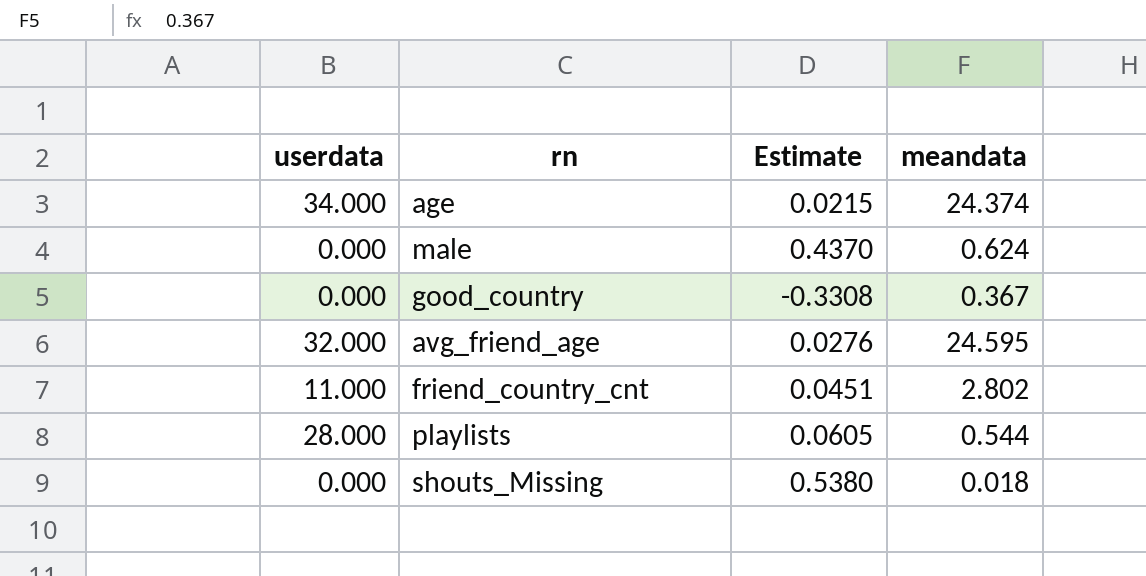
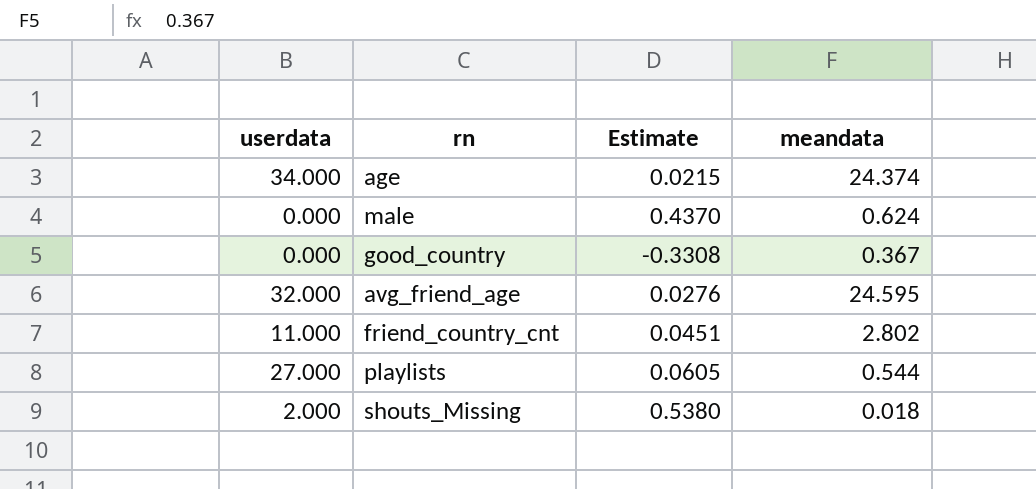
playlists | userdata: 28.000 -> 27.000
shouts_Missing | userdata: 0.000 -> 2.000

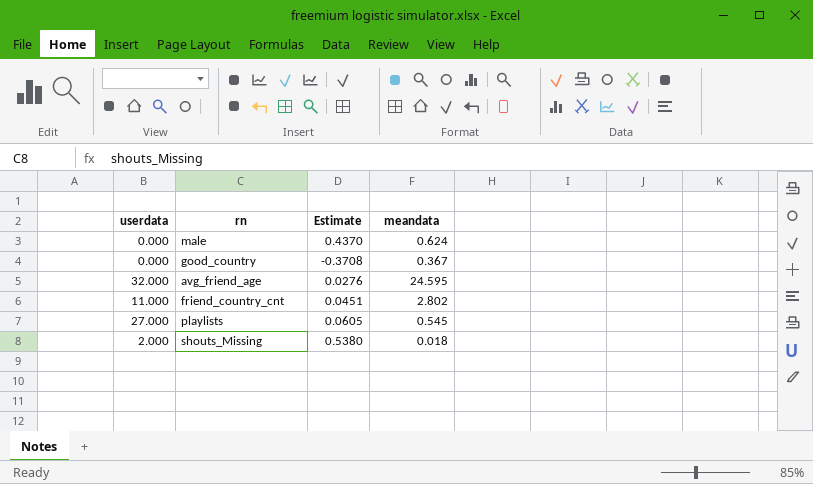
row age: 34.000 | 0.0215 | 24.374 -> none
good_country | Estimate: -0.3308 -> -0.3708
playlists | meandata: 0.544 -> 0.545

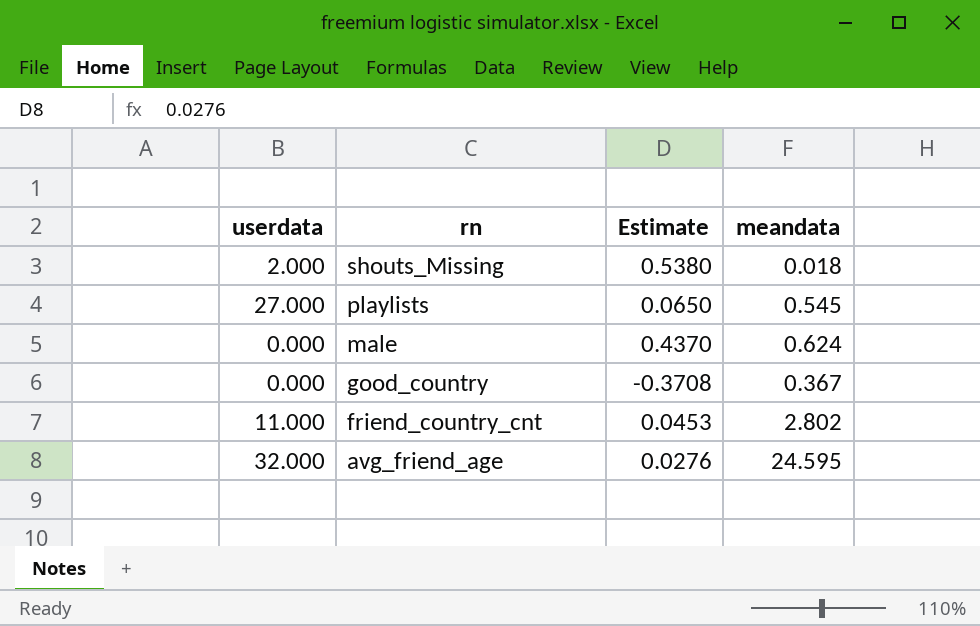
row order: none -> rn descending
playlists | Estimate: 0.0605 -> 0.0650
friend_country_cnt | Estimate: 0.0451 -> 0.0453

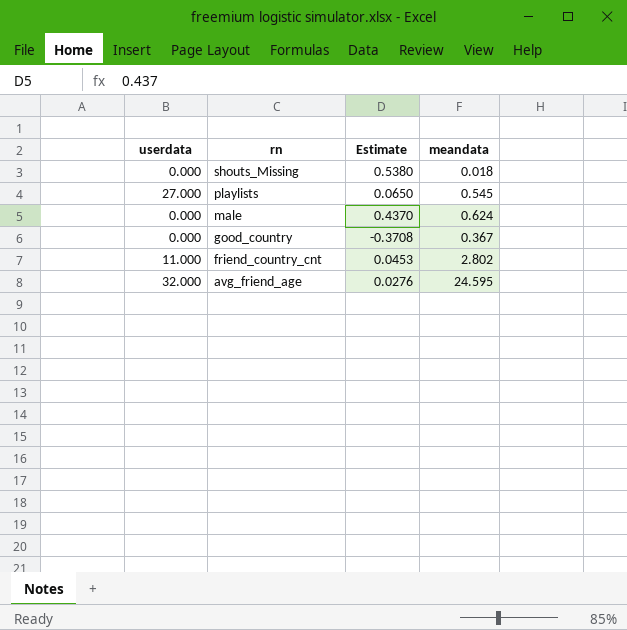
shouts_Missing | userdata: 2.000 -> 0.000

